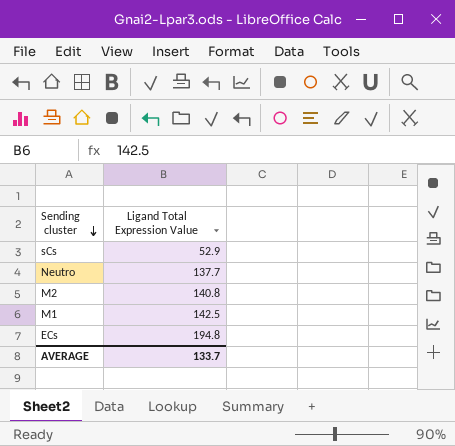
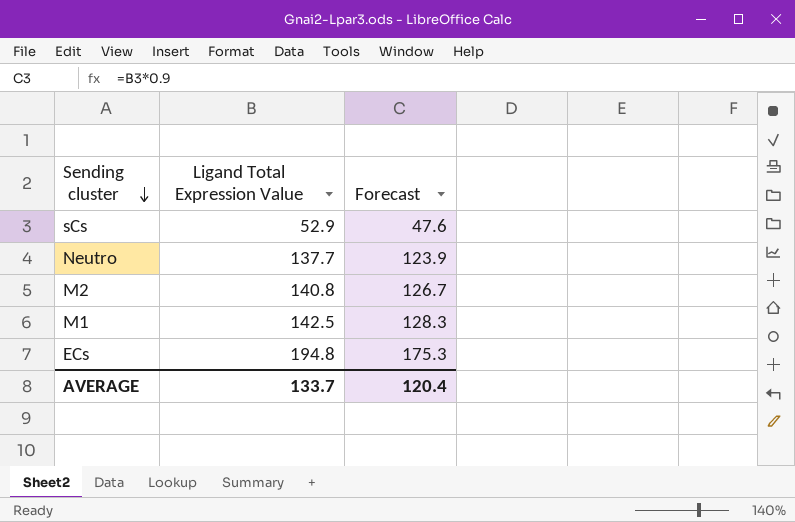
column Forecast | formula: none -> [Ligand Total Expression Value] * 0.9

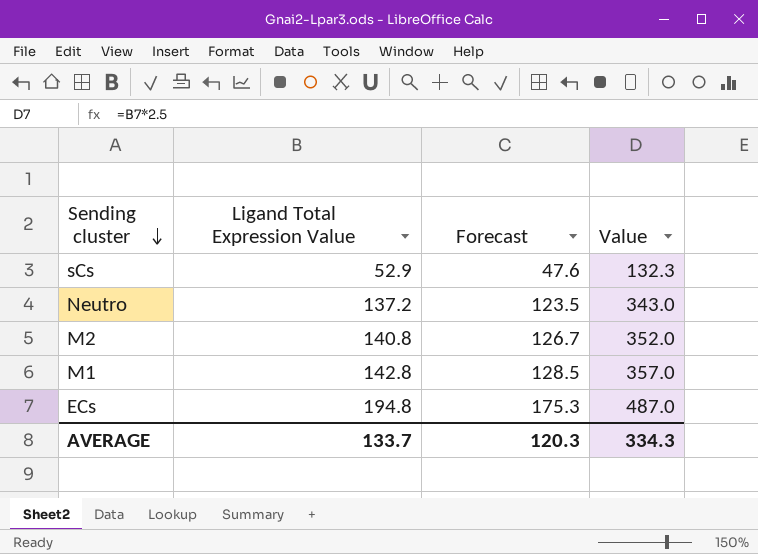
column Value | formula: none -> [Ligand Total Expression Value] * 2.5
Neutro | Ligand Total Expression Value: 137.7 -> 137.2
Neutro | Forecast: 123.9 -> 123.5
M1 | Ligand Total Expression Value: 142.5 -> 142.8
M1 | Forecast: 128.3 -> 128.5
AVERAGE | Forecast: 120.4 -> 120.3

